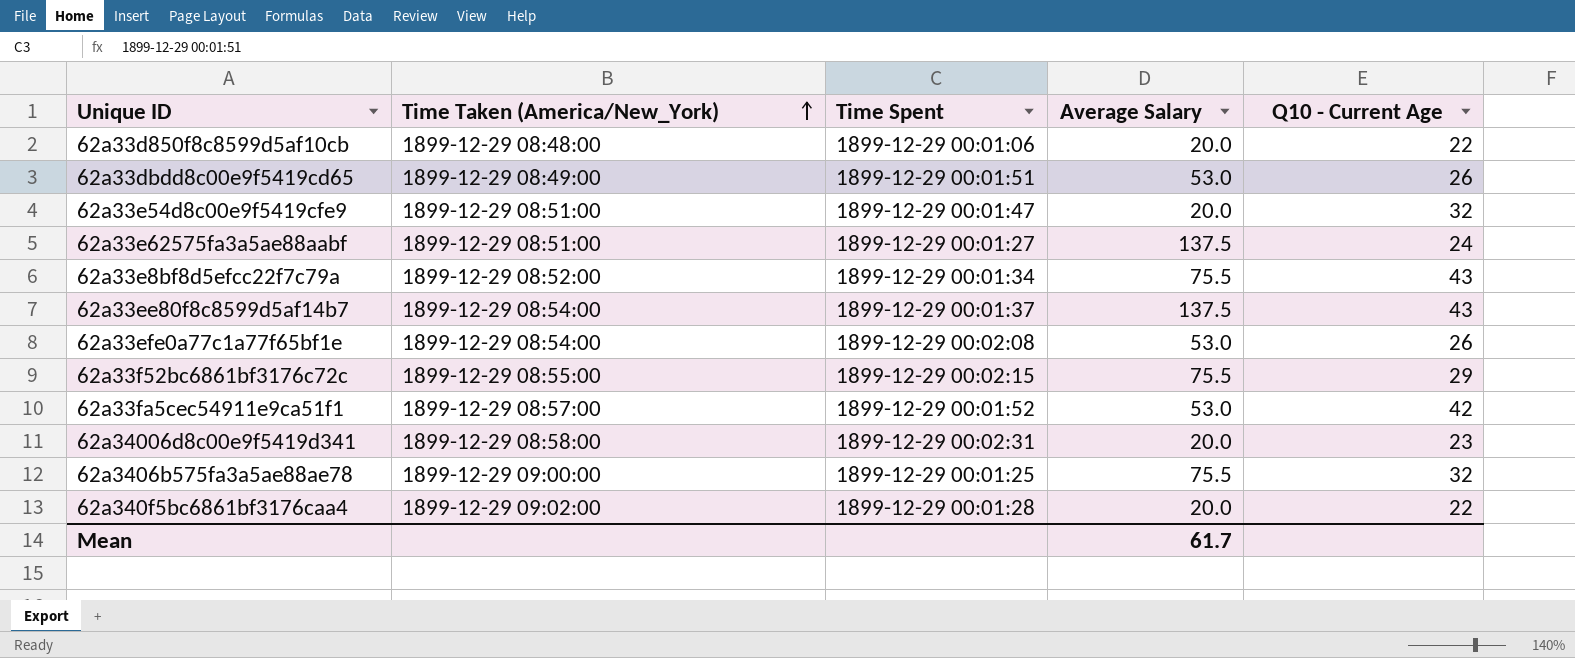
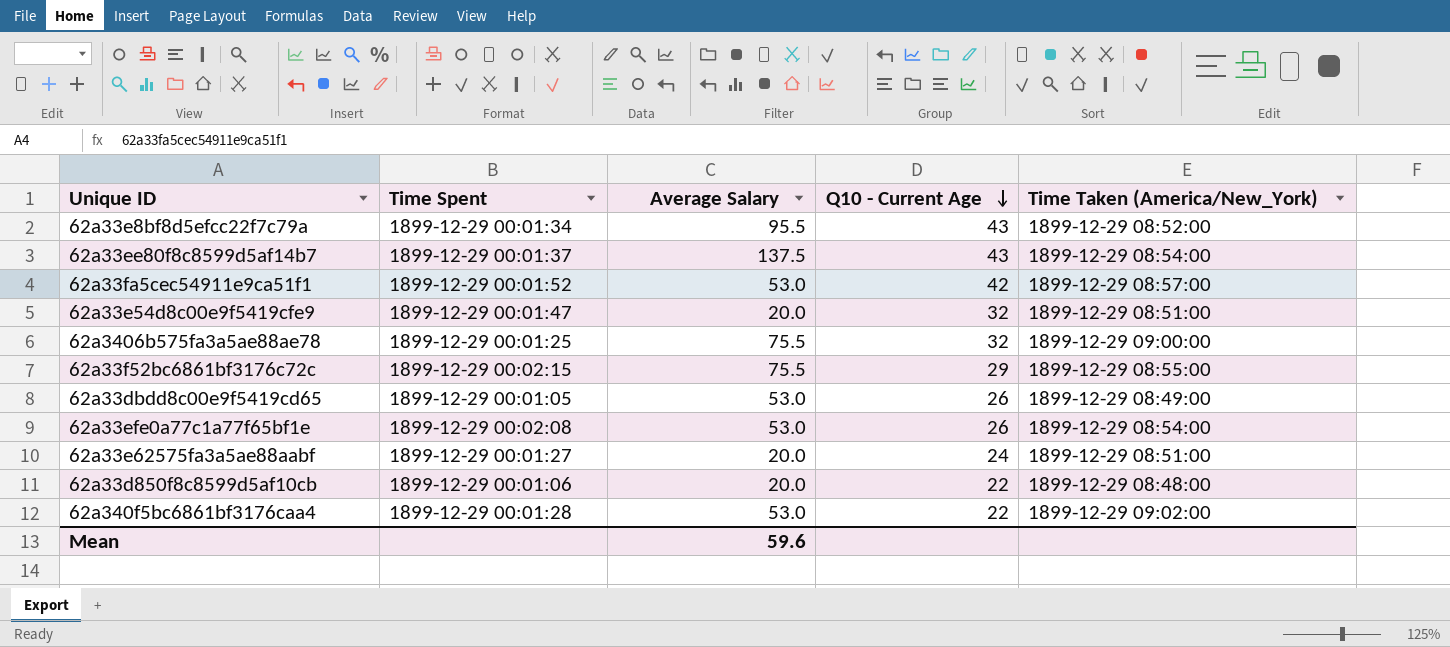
row order: Time Taken (America/New_York) ascending -> Q10 - Current Age descending
column Time Taken (America/New_York) | position: 2 -> 5
row 62a34006d8c00e9f5419d341: 1899-12-29 08:58:00 | 1899-12-29 00:02:31 | 20.0 | 23 -> none
62a33e8bf8d5efcc22f7c79a | Average Salary: 75.5 -> 95.5
62a33dbdd8c00e9f5419cd65 | Time Spent: 1899-12-29 00:01:51 -> 1899-12-29 00:01:05
62a33e62575fa3a5ae88aabf | Average Salary: 137.5 -> 20.0
62a340f5bc6861bf3176caa4 | Average Salary: 20.0 -> 53.0
Mean | Average Salary: 61.7 -> 59.6

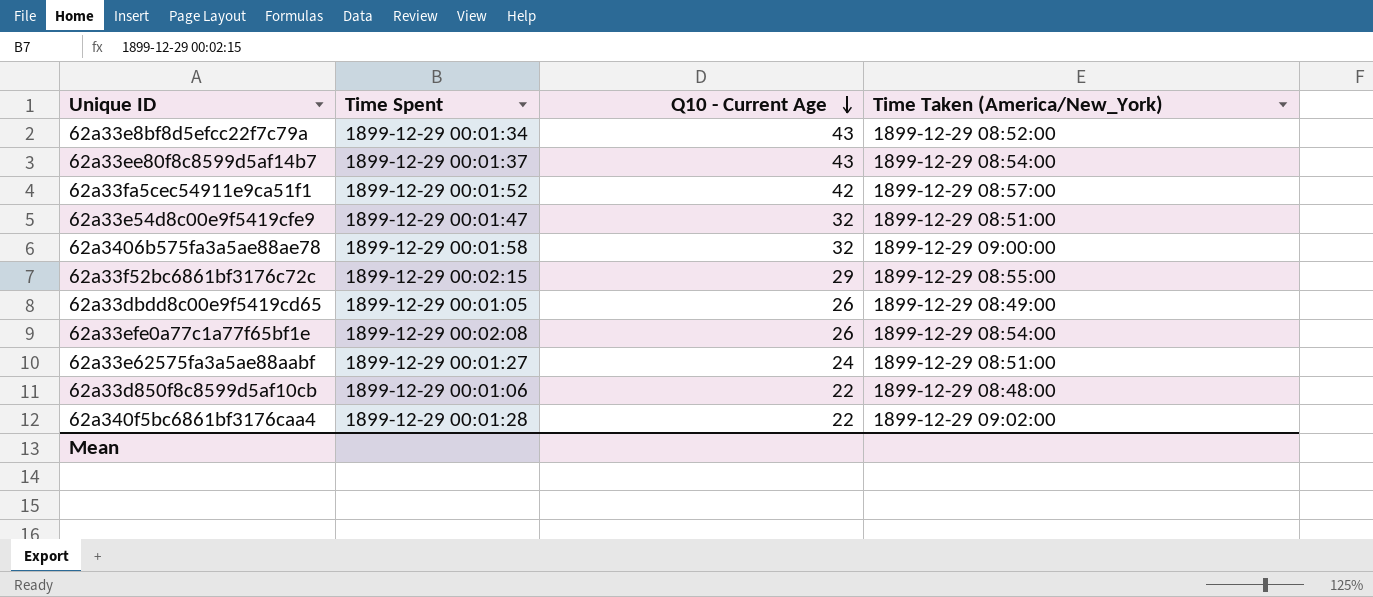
column Average Salary | position: 3 -> none
62a3406b575fa3a5ae88ae78 | Time Spent: 1899-12-29 00:01:25 -> 1899-12-29 00:01:58

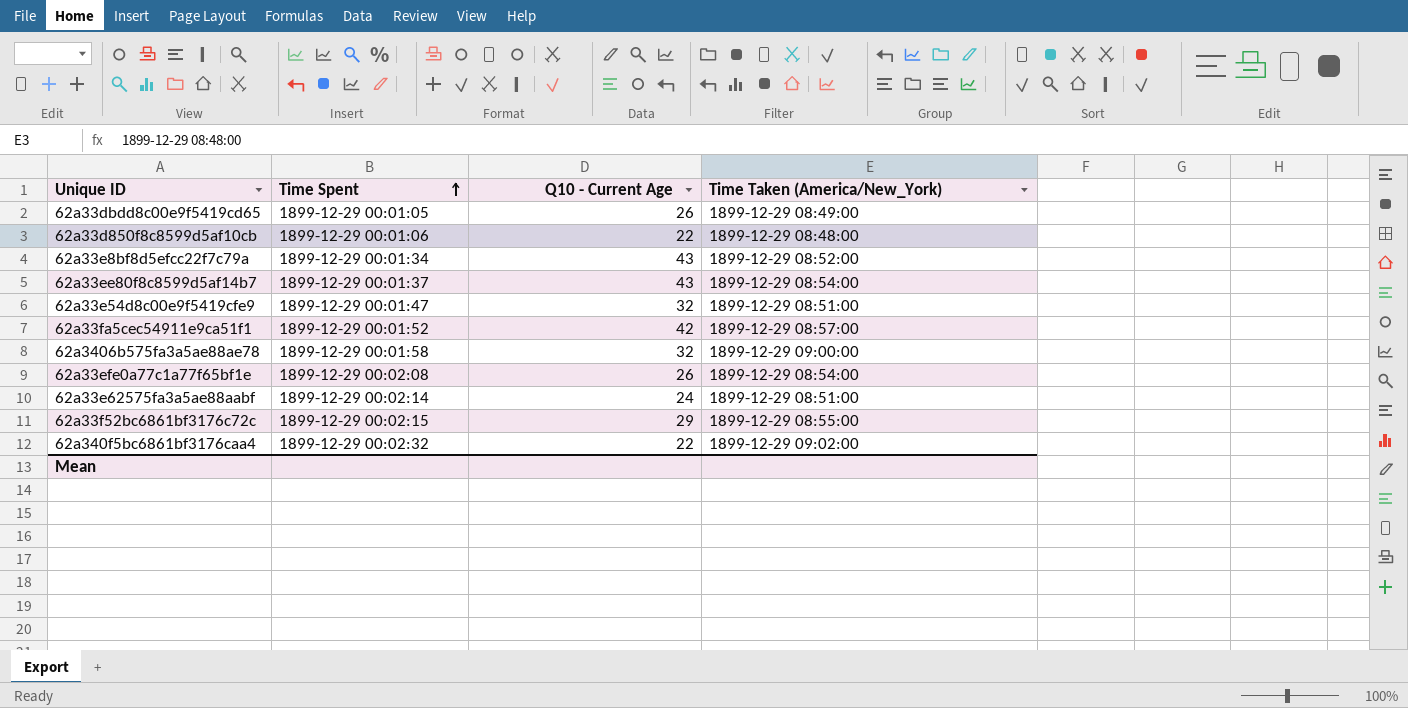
row order: Q10 - Current Age descending -> Time Spent ascending
62a33e62575fa3a5ae88aabf | Time Spent: 1899-12-29 00:01:27 -> 1899-12-29 00:02:14
62a340f5bc6861bf3176caa4 | Time Spent: 1899-12-29 00:01:28 -> 1899-12-29 00:02:32

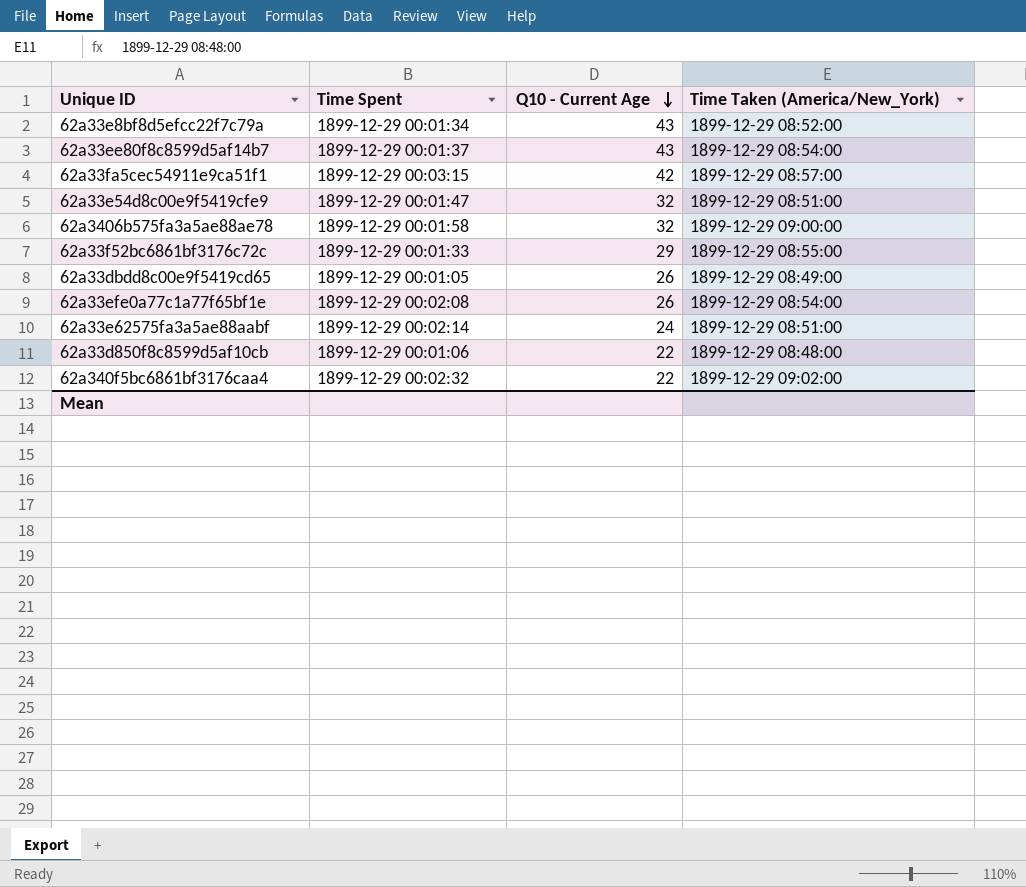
row order: Time Spent ascending -> Q10 - Current Age descending
62a33fa5cec54911e9ca51f1 | Time Spent: 1899-12-29 00:01:52 -> 1899-12-29 00:03:15
62a33f52bc6861bf3176c72c | Time Spent: 1899-12-29 00:02:15 -> 1899-12-29 00:01:33

